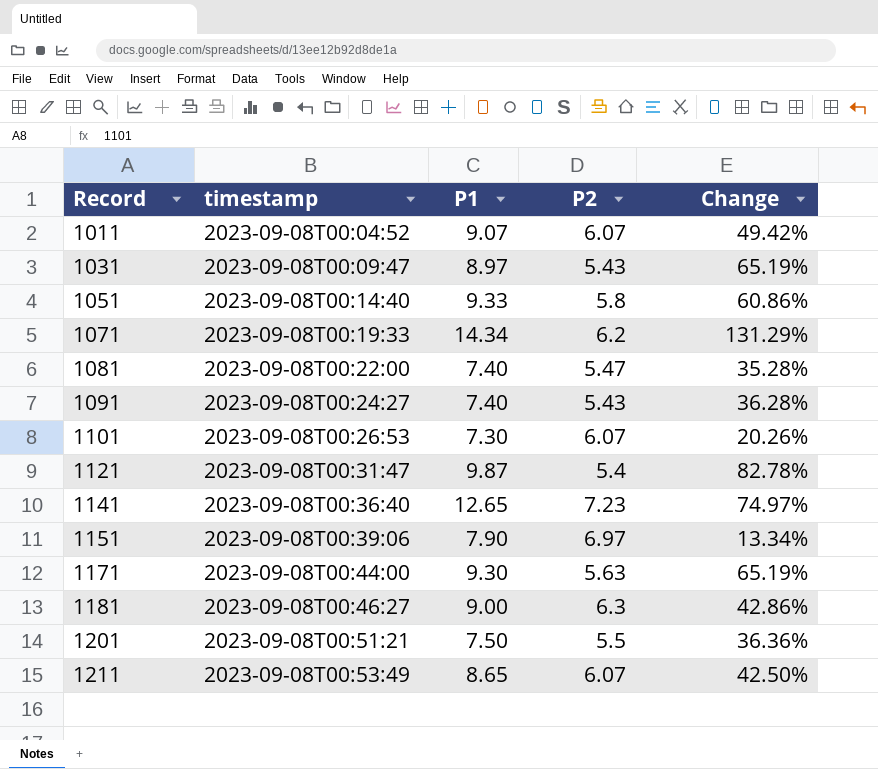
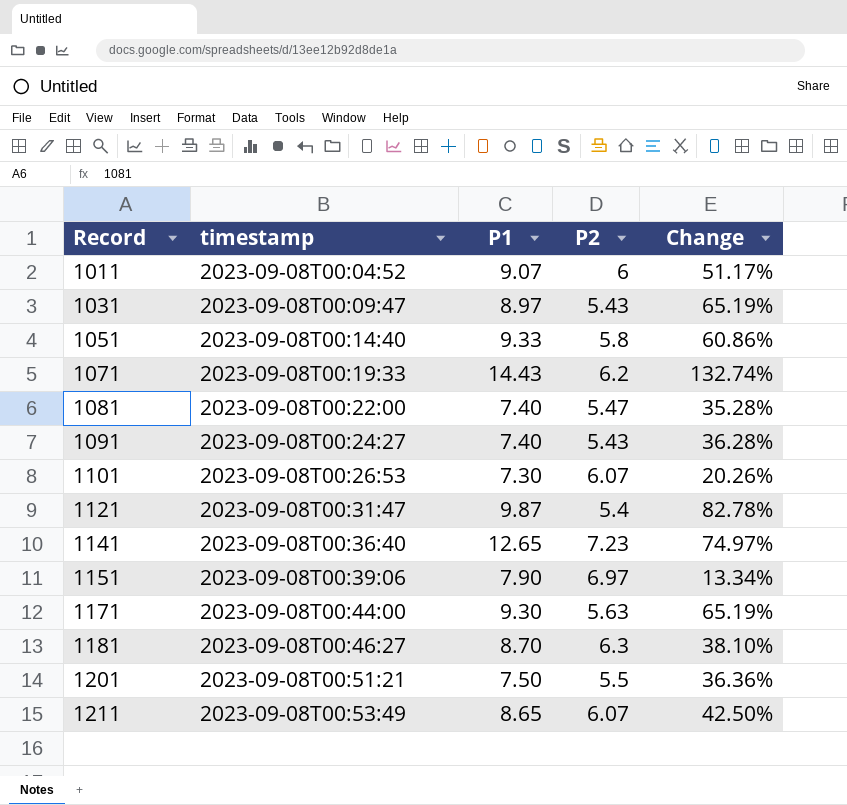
1011 | P2: 6.07 -> 6
1011 | Change: 49.42% -> 51.17%
1071 | P1: 14.34 -> 14.43
1071 | Change: 131.29% -> 132.74%
1181 | P1: 9.00 -> 8.70
1181 | Change: 42.86% -> 38.10%

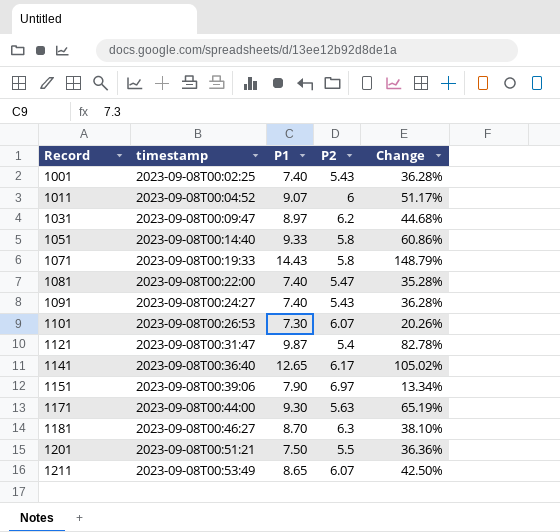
row 1001: none -> 2023-09-08T00:02:25 | 7.40 | 5.43 | 36.28%
1031 | P2: 5.43 -> 6.2
1031 | Change: 65.19% -> 44.68%
1071 | P2: 6.2 -> 5.8
1071 | Change: 132.74% -> 148.79%
1141 | P2: 7.23 -> 6.17
1141 | Change: 74.97% -> 105.02%

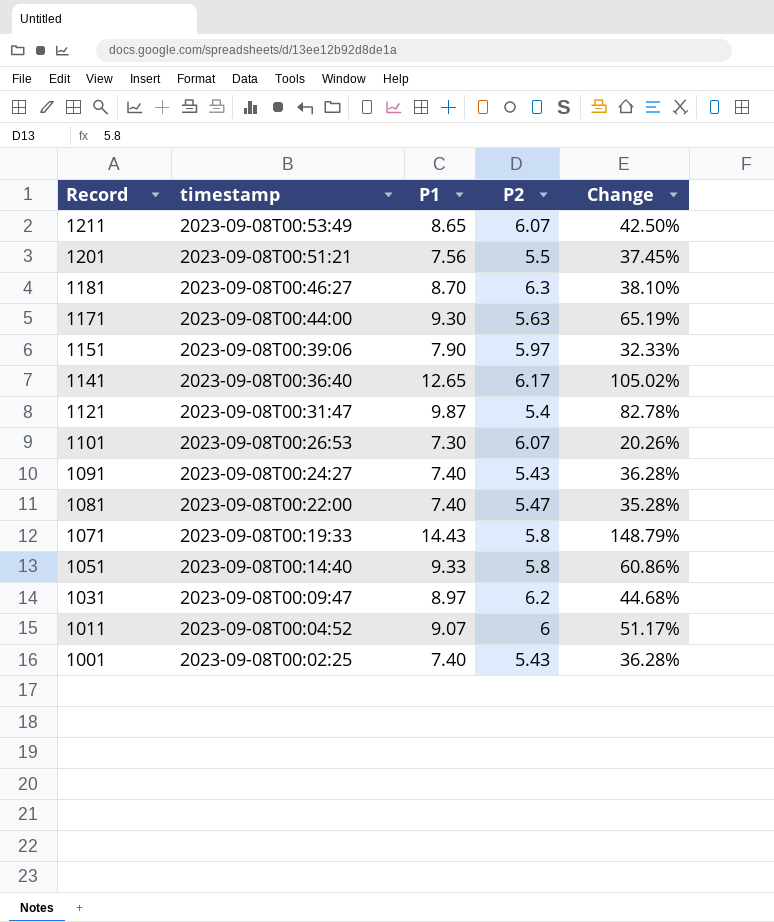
row order: Record ascending -> Record descending
1201 | P1: 7.50 -> 7.56
1201 | Change: 36.36% -> 37.45%
1151 | P2: 6.97 -> 5.97
1151 | Change: 13.34% -> 32.33%

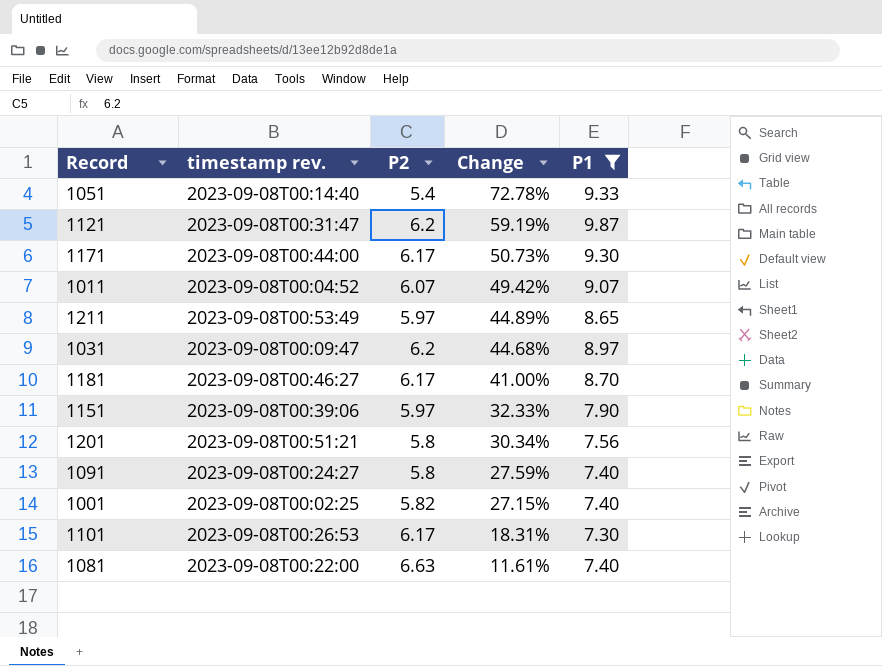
filter: none -> P1 <= 9.87
row order: Record descending -> Change descending
column name: timestamp -> timestamp rev.
column P1 | position: 3 -> 5
1051 | P2: 5.8 -> 5.4
1051 | Change: 60.86% -> 72.78%
1121 | P2: 5.4 -> 6.2
1121 | Change: 82.78% -> 59.19%
1171 | P2: 5.63 -> 6.17
1171 | Change: 65.19% -> 50.73%
1011 | P2: 6 -> 6.07
1011 | Change: 51.17% -> 49.42%
1211 | P2: 6.07 -> 5.97
1211 | Change: 42.50% -> 44.89%
1181 | P2: 6.3 -> 6.17
1181 | Change: 38.10% -> 41.00%
1201 | P2: 5.5 -> 5.8
1201 | Change: 37.45% -> 30.34%
1091 | P2: 5.43 -> 5.8
1091 | Change: 36.28% -> 27.59%
1001 | P2: 5.43 -> 5.82
1001 | Change: 36.28% -> 27.15%
1101 | P2: 6.07 -> 6.17
1101 | Change: 20.26% -> 18.31%
1081 | P2: 5.47 -> 6.63
1081 | Change: 35.28% -> 11.61%

